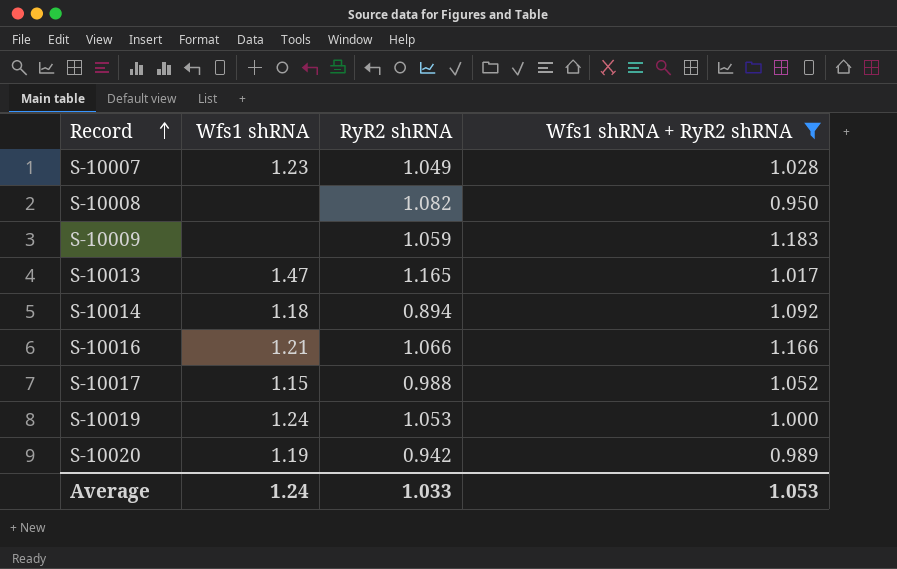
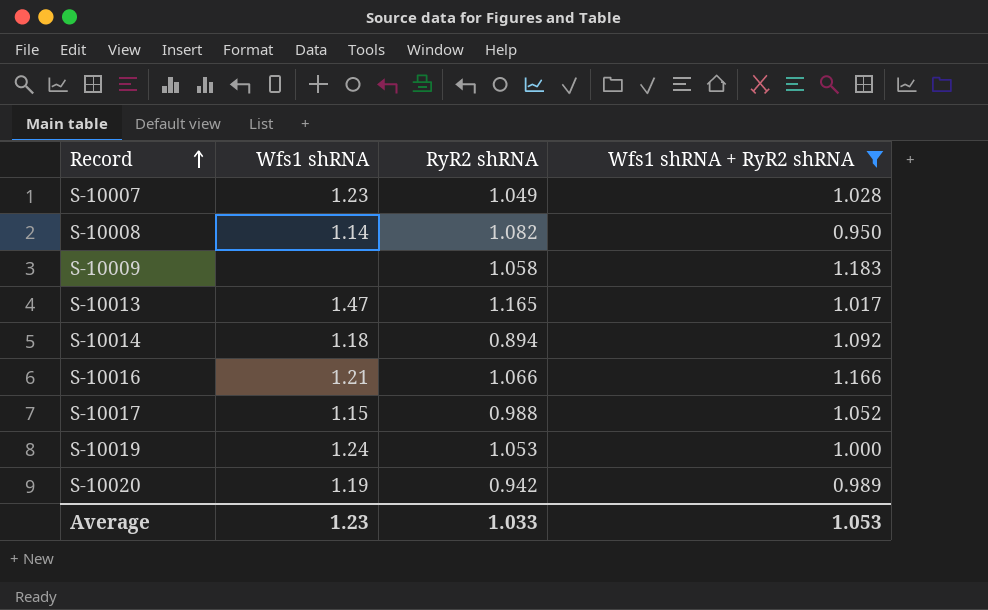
S-10008 | Wfs1 shRNA: none -> 1.14
S-10009 | RyR2 shRNA: 1.059 -> 1.058
Average | Wfs1 shRNA: 1.24 -> 1.23

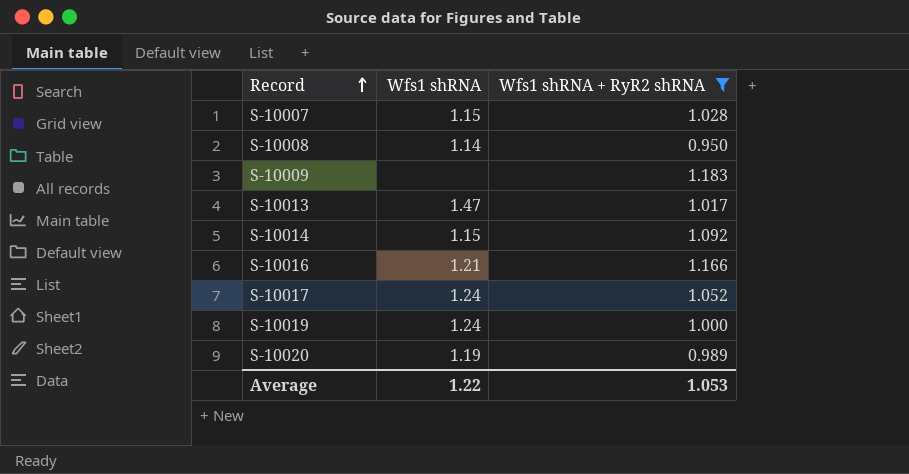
column RyR2 shRNA | position: 3 -> none
S-10007 | Wfs1 shRNA: 1.23 -> 1.15
S-10014 | Wfs1 shRNA: 1.18 -> 1.15
S-10017 | Wfs1 shRNA: 1.15 -> 1.24
Average | Wfs1 shRNA: 1.23 -> 1.22

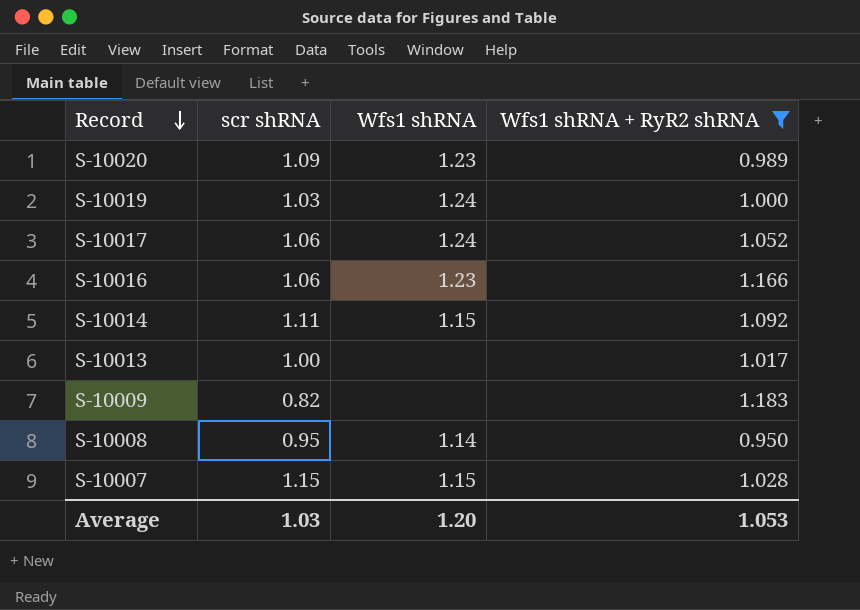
row order: Record ascending -> Record descending
column scr shRNA | position: none -> 2
S-10020 | Wfs1 shRNA: 1.19 -> 1.23
S-10016 | Wfs1 shRNA: 1.21 -> 1.23
S-10013 | Wfs1 shRNA: 1.47 -> none
Average | Wfs1 shRNA: 1.22 -> 1.20

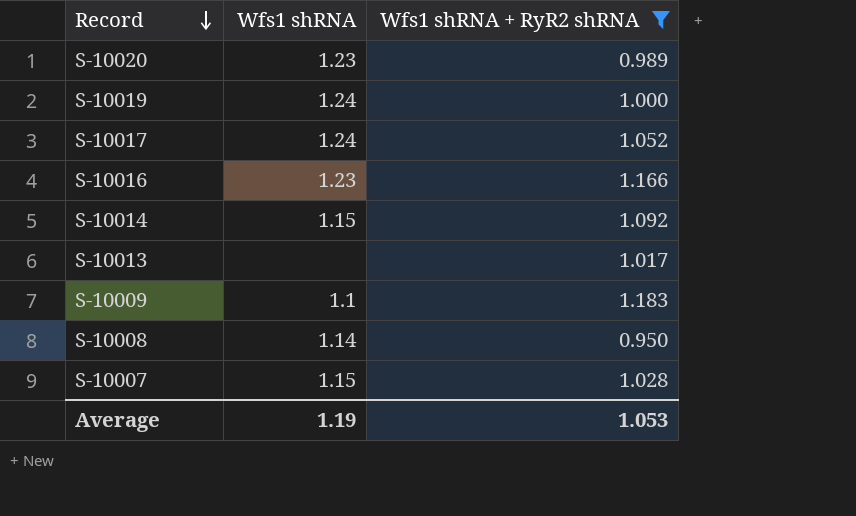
column scr shRNA | position: 2 -> none
S-10009 | Wfs1 shRNA: none -> 1.1
Average | Wfs1 shRNA: 1.20 -> 1.19

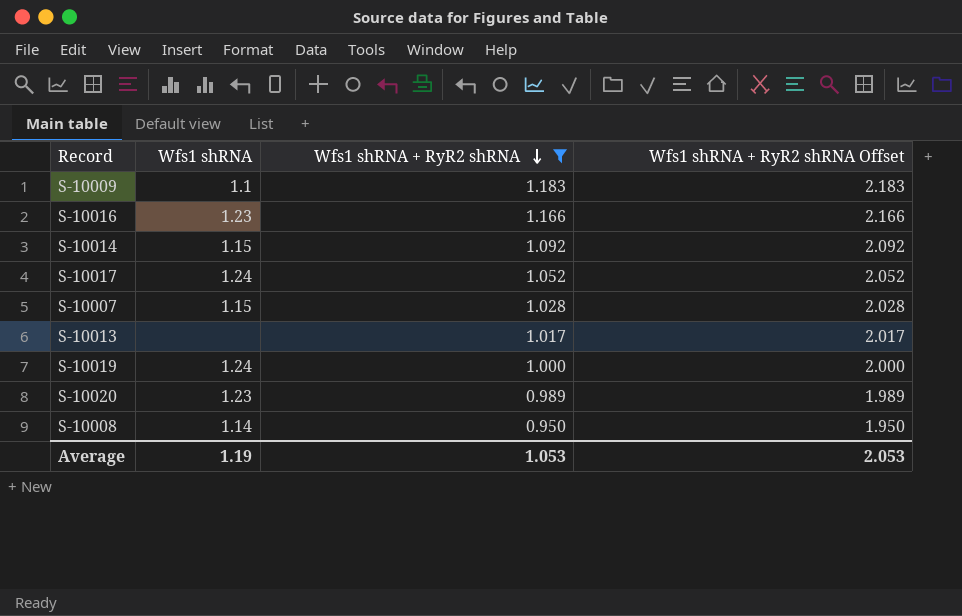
row order: Record descending -> Wfs1 shRNA + RyR2 shRNA descending
column Wfs1 shRNA + RyR2 shRNA Offset | formula: none -> [Wfs1 shRNA + RyR2 shRNA] + 1

